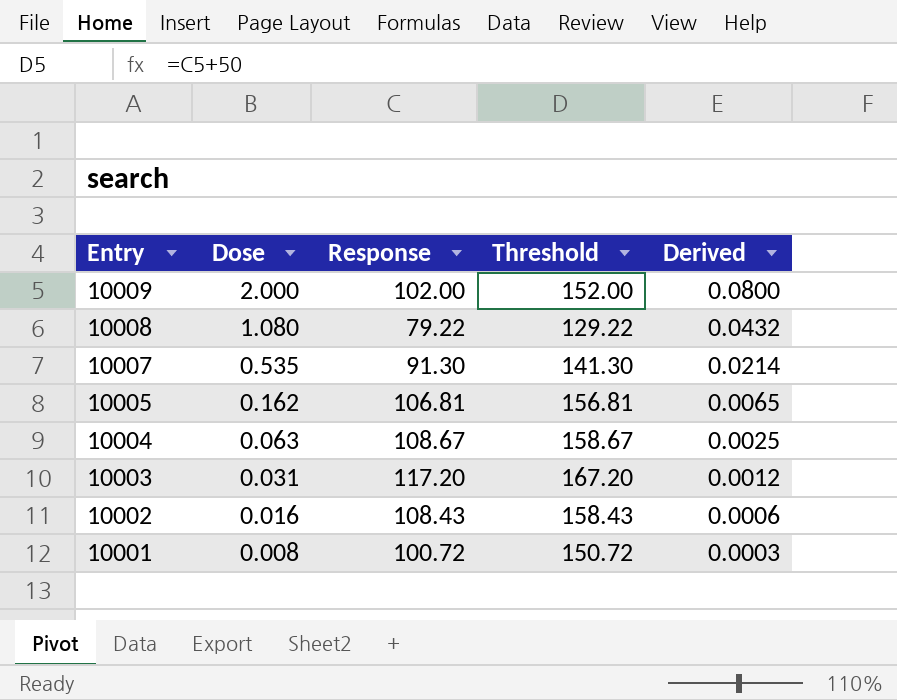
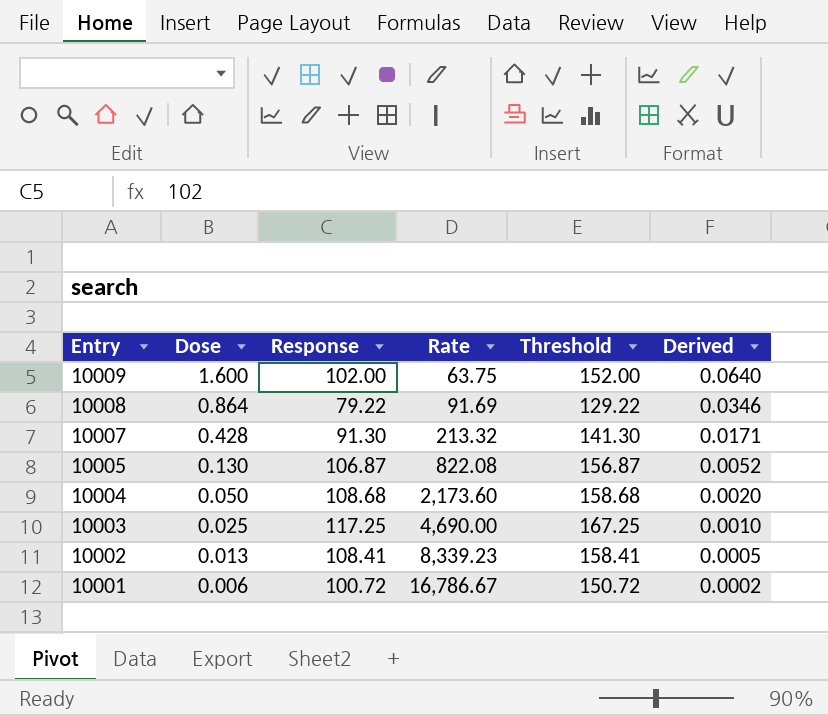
column Rate | formula: none -> [Response] / [Dose]
10009 | Dose: 2.000 -> 1.600
10009 | Derived: 0.0800 -> 0.0640
10008 | Dose: 1.080 -> 0.864
10008 | Derived: 0.0432 -> 0.0346
10007 | Dose: 0.535 -> 0.428
10007 | Derived: 0.0214 -> 0.0171
10005 | Dose: 0.162 -> 0.130
10005 | Response: 106.81 -> 106.87
10005 | Threshold: 156.81 -> 156.87
10005 | Derived: 0.0065 -> 0.0052
10004 | Dose: 0.063 -> 0.050
10004 | Response: 108.67 -> 108.68
10004 | Threshold: 158.67 -> 158.68
10004 | Derived: 0.0025 -> 0.0020
10003 | Dose: 0.031 -> 0.025
10003 | Response: 117.20 -> 117.25
10003 | Threshold: 167.20 -> 167.25
10003 | Derived: 0.0012 -> 0.0010
10002 | Dose: 0.016 -> 0.013
10002 | Response: 108.43 -> 108.41
10002 | Threshold: 158.43 -> 158.41
10002 | Derived: 0.0006 -> 0.0005
10001 | Dose: 0.008 -> 0.006
10001 | Derived: 0.0003 -> 0.0002

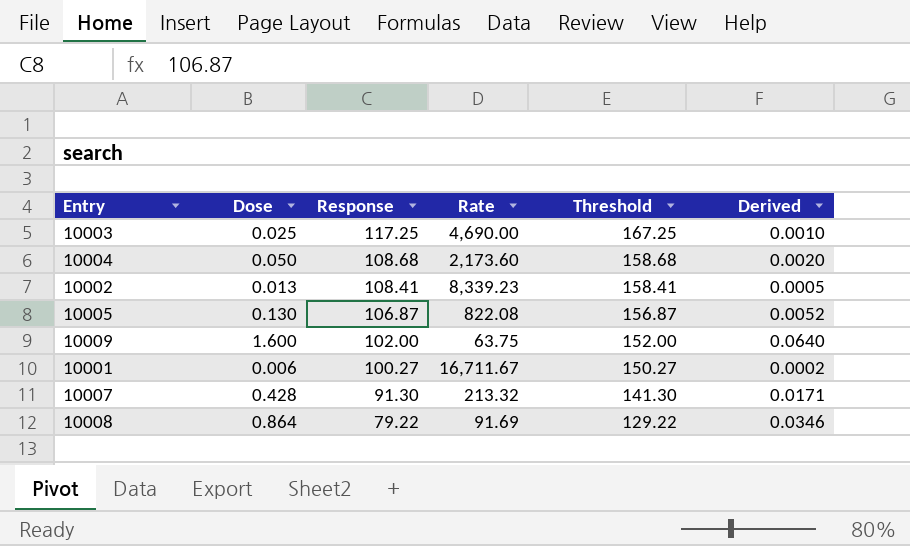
row order: Entry descending -> Response descending
10001 | Response: 100.72 -> 100.27
10001 | Rate: 16,786.67 -> 16,711.67
10001 | Threshold: 150.72 -> 150.27

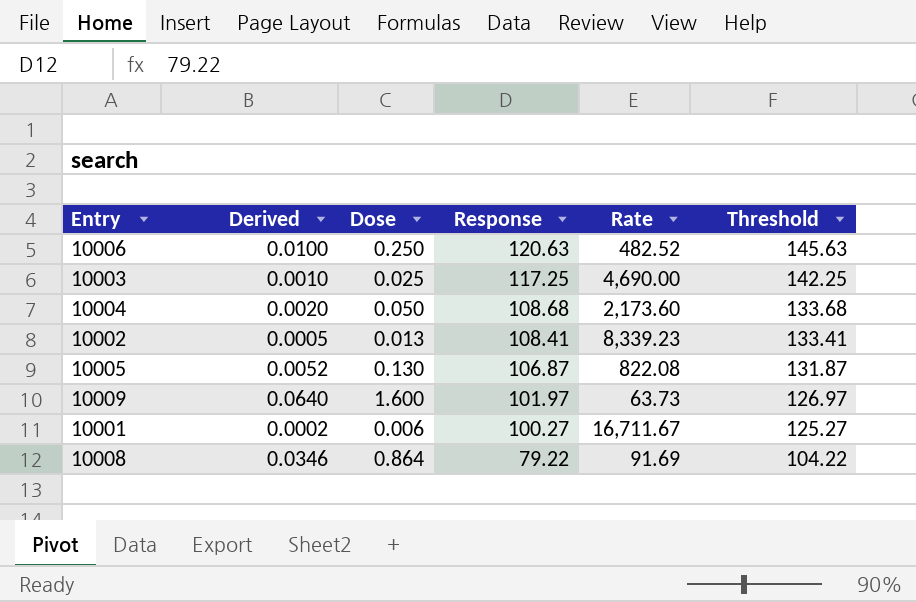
column Derived | position: 6 -> 2
column Threshold | formula: [Response] + 50 -> [Response] + 25
row 10007: 0.428 | 91.30 | 213.32 | 141.30 | 0.0171 -> none
row 10006: none -> 0.0100 | 0.250 | 120.63 | 482.52 | 145.63
10009 | Response: 102.00 -> 101.97
10009 | Rate: 63.75 -> 63.73

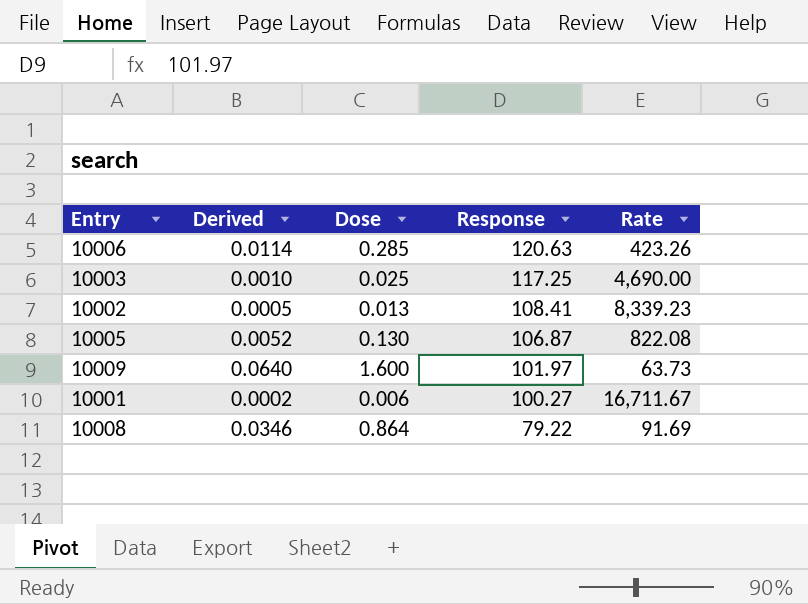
column Threshold | formula: [Response] + 25 -> none
row 10004: 0.0020 | 0.050 | 108.68 | 2,173.60 | 133.68 -> none
10006 | Derived: 0.0100 -> 0.0114
10006 | Dose: 0.250 -> 0.285
10006 | Rate: 482.52 -> 423.26

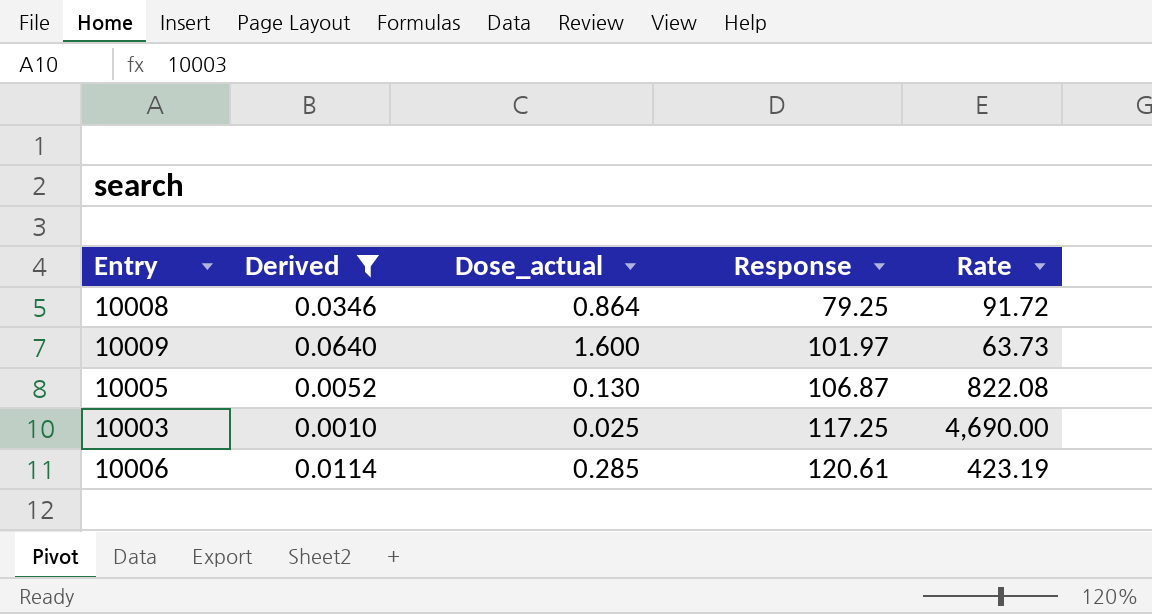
filter: none -> Derived >= 0.0010
row order: Response descending -> Response ascending
column name: Dose -> Dose_actual
10008 | Response: 79.22 -> 79.25
10008 | Rate: 91.69 -> 91.72
10006 | Response: 120.63 -> 120.61
10006 | Rate: 423.26 -> 423.19

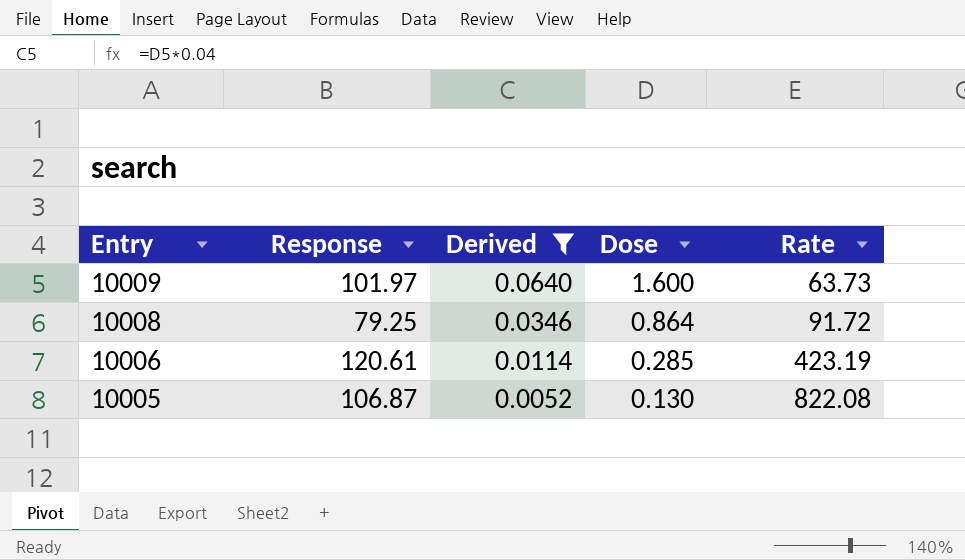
row order: Response ascending -> Entry descending
column Response | position: 4 -> 2
column name: Dose_actual -> Dose
row 10003: 0.0010 | 0.025 | 117.25 | 4,690.00 -> none

